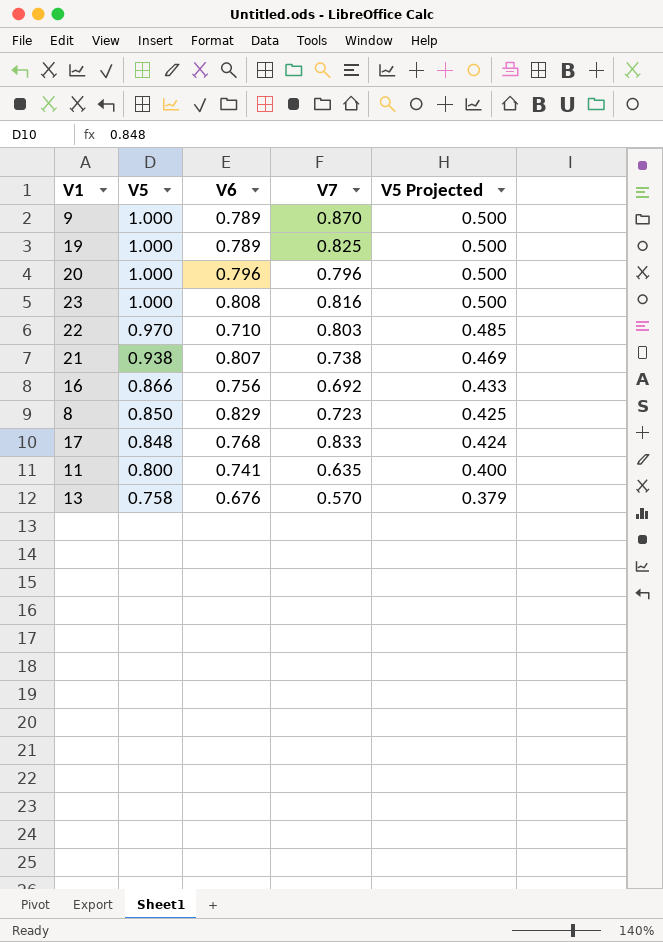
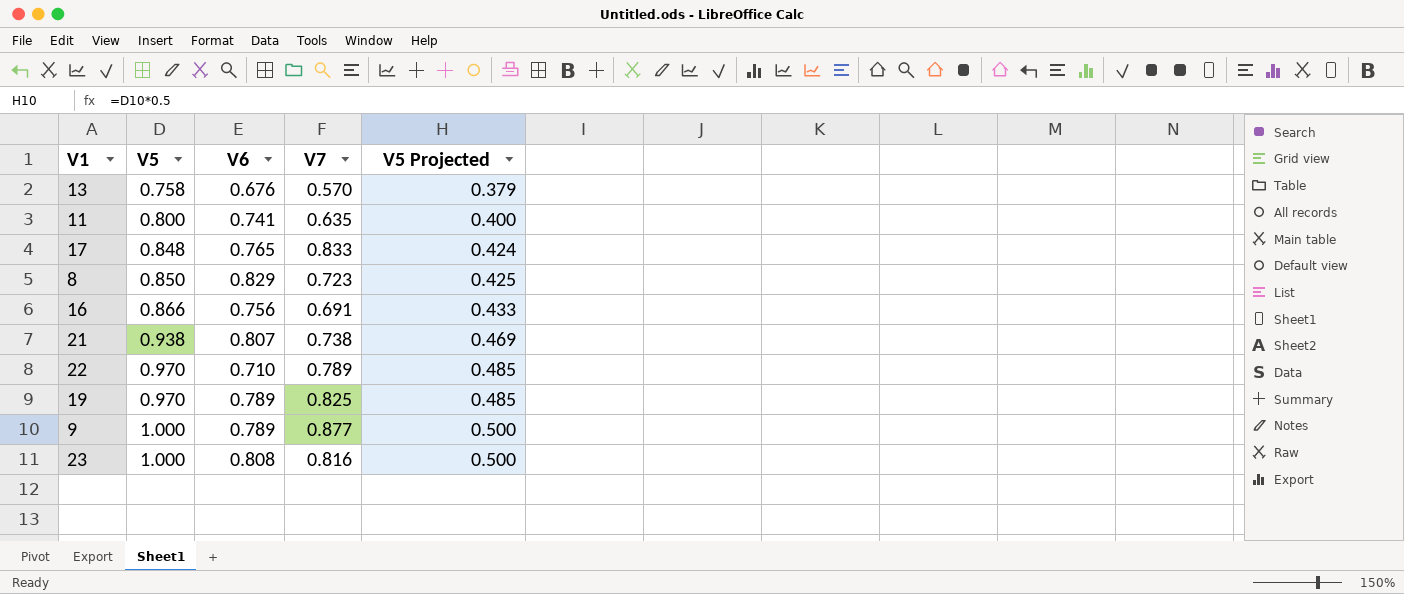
row order: V5 descending -> V5 ascending
row 20: 1.000 | 0.796 | 0.796 | 0.500 -> none
17 | V6: 0.768 -> 0.765
16 | V7: 0.692 -> 0.691
22 | V7: 0.803 -> 0.789
19 | V5: 1.000 -> 0.970
19 | V5 Projected: 0.500 -> 0.485
9 | V7: 0.870 -> 0.877

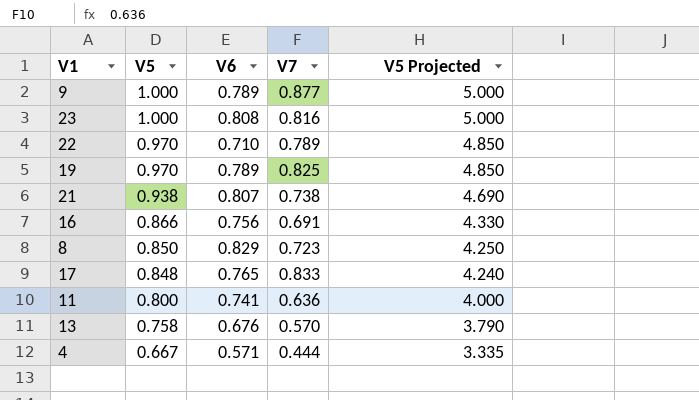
row order: V5 ascending -> V5 descending
column V5 Projected | formula: [V5] * 0.5 -> [V5] * 5
11 | V7: 0.635 -> 0.636
row 4: none -> 0.667 | 0.571 | 0.444 | 3.335

